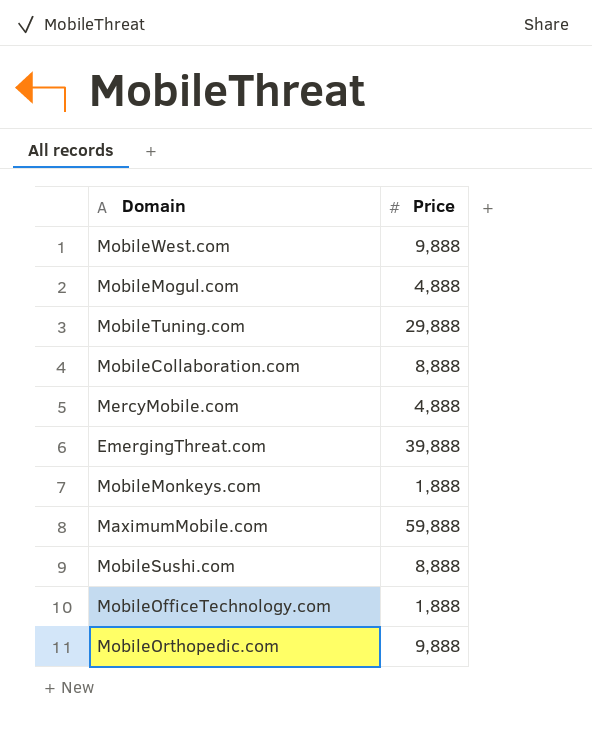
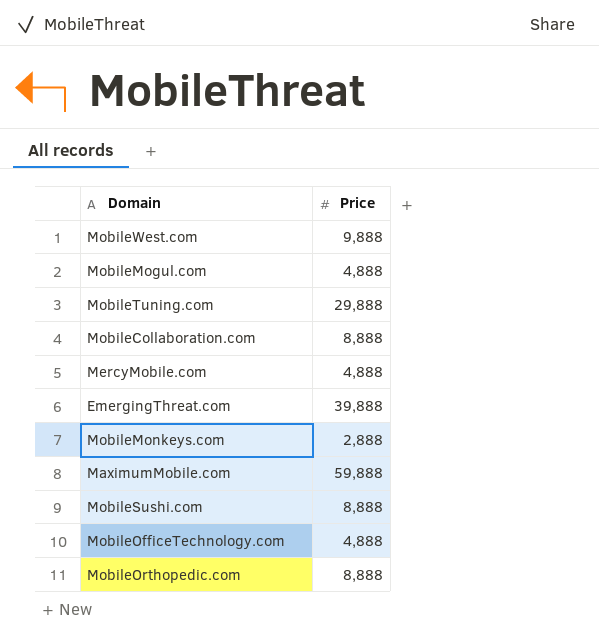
MobileMonkeys.com | Price: 1,888 -> 2,888
MobileOfficeTechnology.com | Price: 1,888 -> 4,888
MobileOrthopedic.com | Price: 9,888 -> 8,888

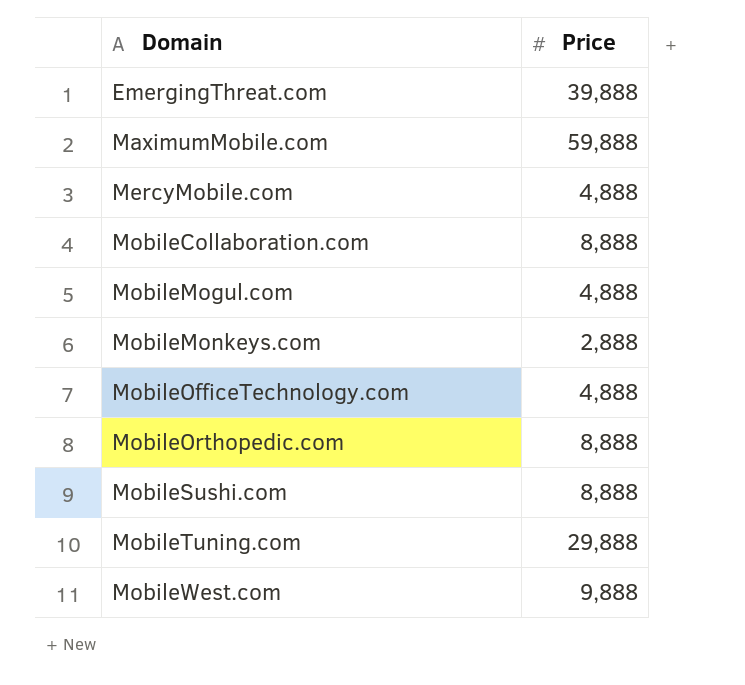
row order: none -> Domain ascending

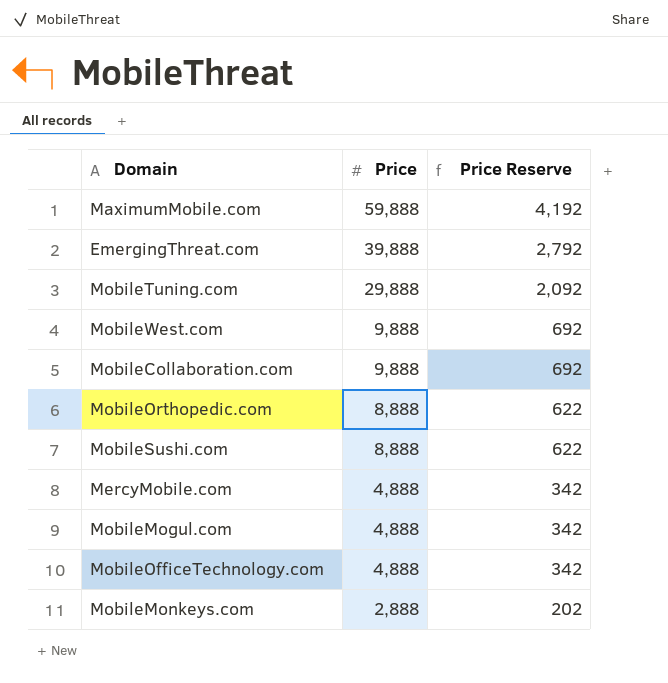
row order: Domain ascending -> Price descending
column Price Reserve | formula: none -> [Price] * 0.07
MobileCollaboration.com | Price: 8,888 -> 9,888

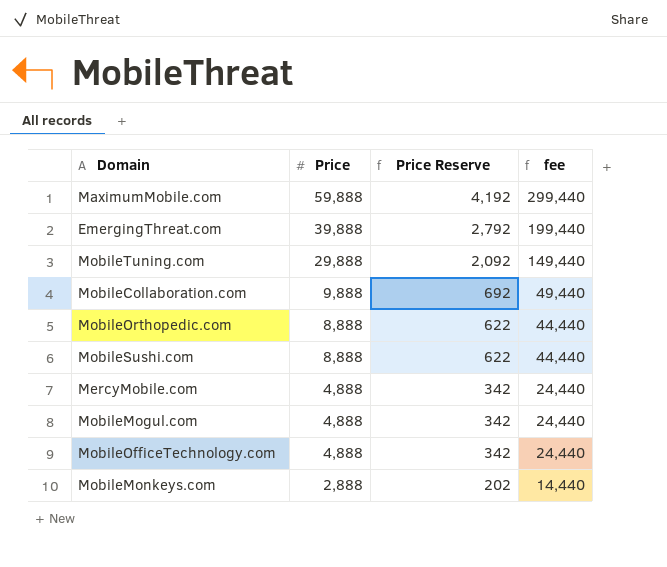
column fee | formula: none -> [Price] * 5
row MobileWest.com: 9,888 | 692 -> none

